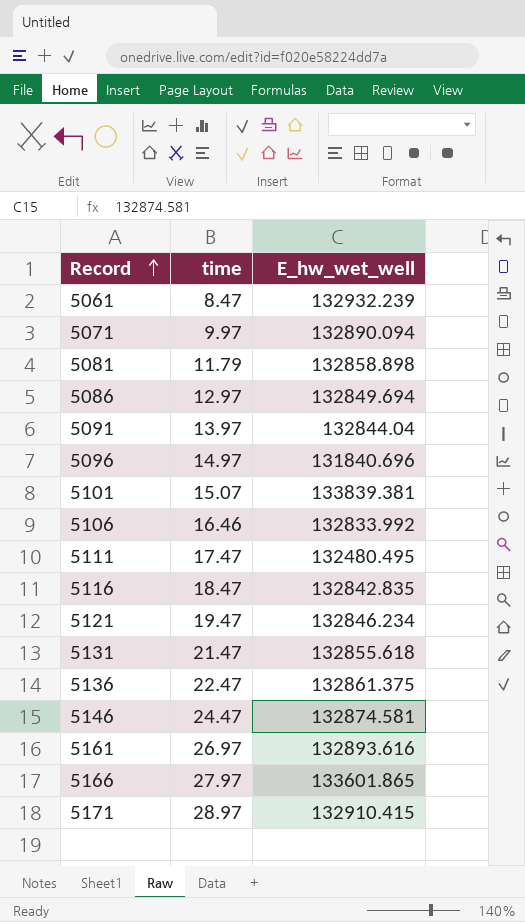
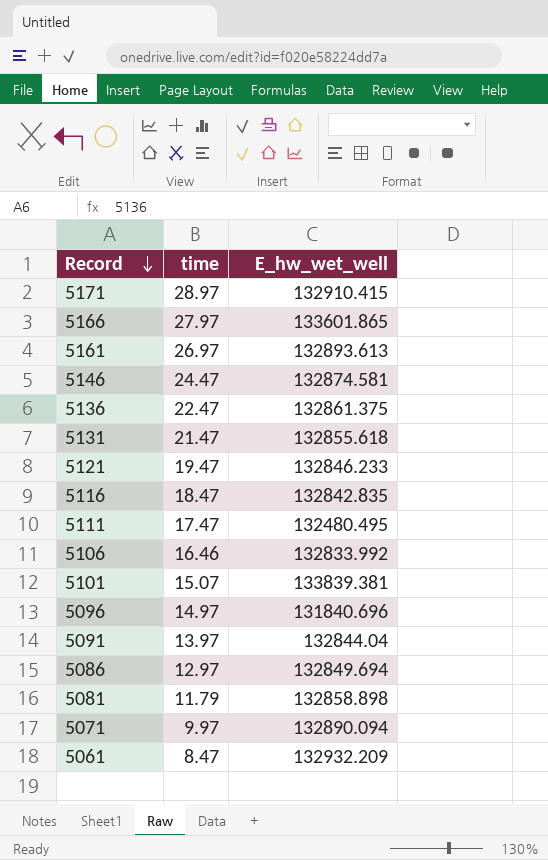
row order: Record ascending -> Record descending
5161 | E_hw_wet_well: 132893.616 -> 132893.613
5121 | E_hw_wet_well: 132846.234 -> 132846.233
5061 | E_hw_wet_well: 132932.239 -> 132932.209

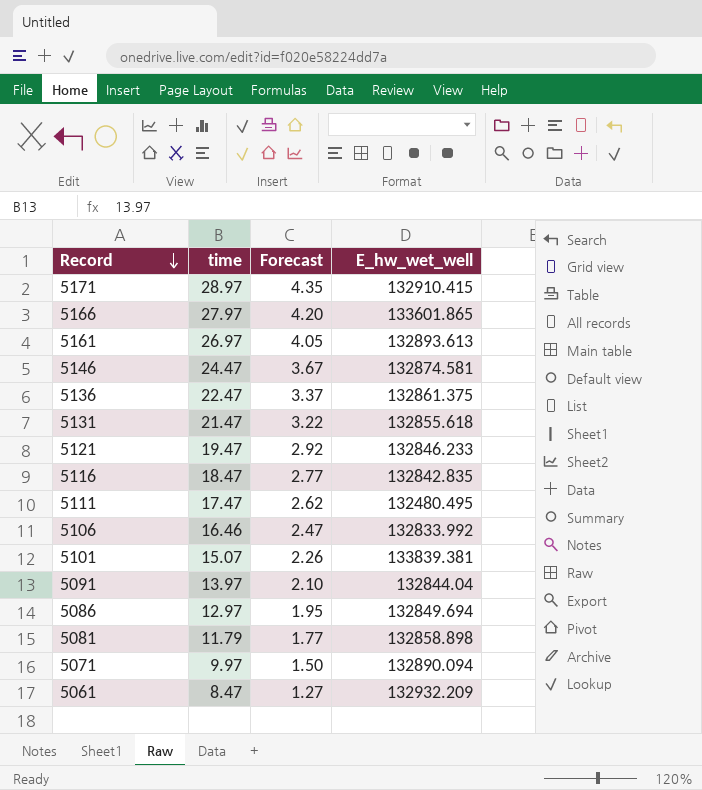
column Forecast | formula: none -> [time] * 0.15
row 5096: 14.97 | 131840.696 -> none

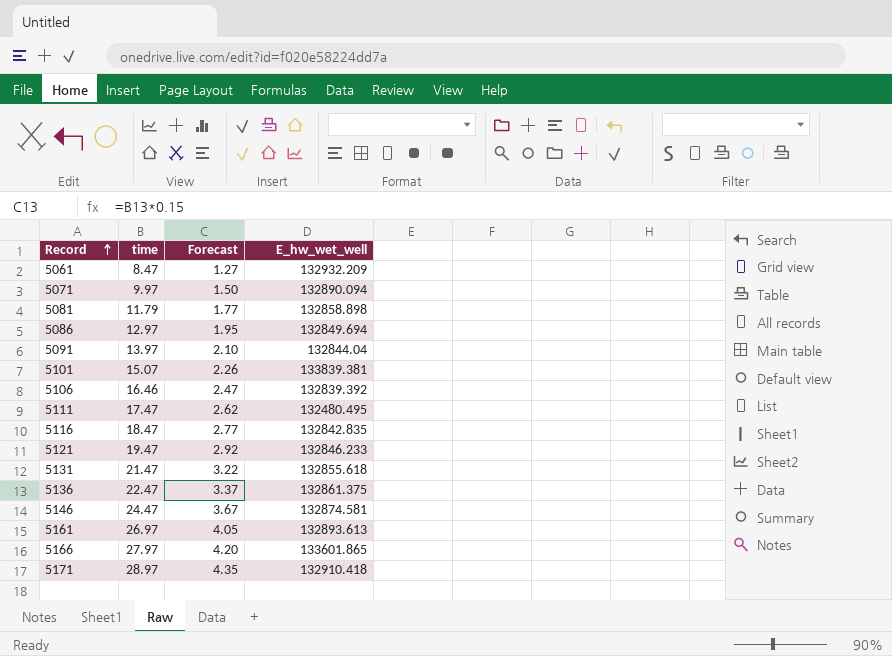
row order: Record descending -> Record ascending
5106 | E_hw_wet_well: 132833.992 -> 132839.392
5171 | E_hw_wet_well: 132910.415 -> 132910.418

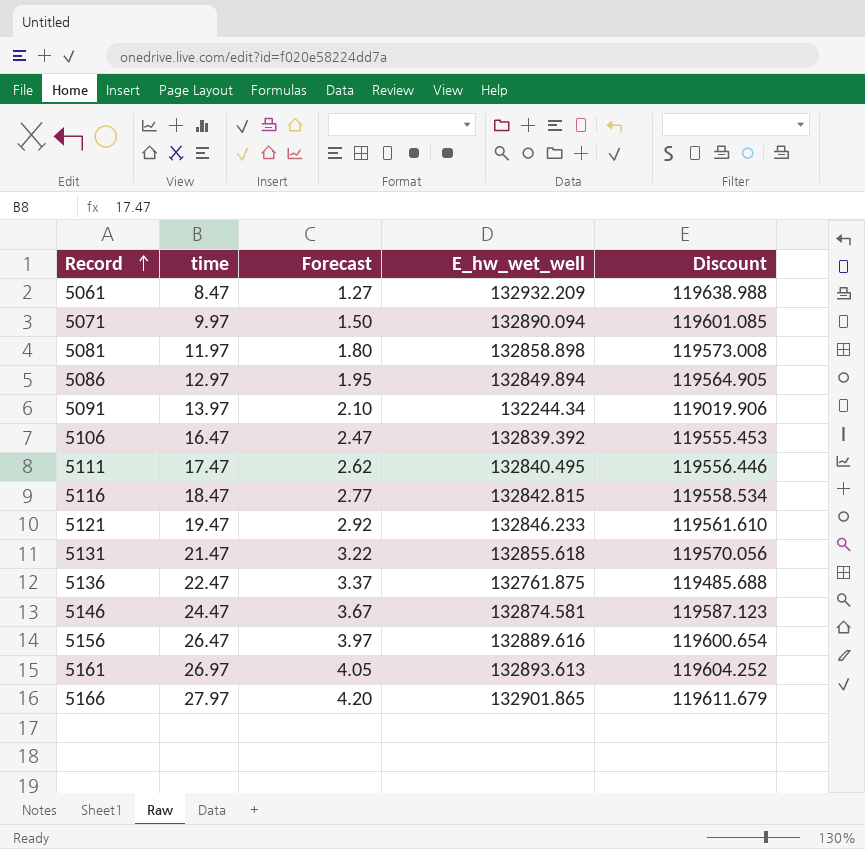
column Discount | formula: none -> [E_hw_wet_well] * 0.9
row 5101: 15.07 | 2.26 | 133839.381 -> none
row 5171: 28.97 | 4.35 | 132910.418 -> none
5081 | time: 11.79 -> 11.97
5081 | Forecast: 1.77 -> 1.80
5086 | E_hw_wet_well: 132849.694 -> 132849.894
5091 | E_hw_wet_well: 132844.04 -> 132244.34
5106 | time: 16.46 -> 16.47
5111 | E_hw_wet_well: 132480.495 -> 132840.495
5116 | E_hw_wet_well: 132842.835 -> 132842.815
5136 | E_hw_wet_well: 132861.375 -> 132761.875
row 5156: none -> 26.47 | 3.97 | 132889.616 | 119600.654
5166 | E_hw_wet_well: 133601.865 -> 132901.865

